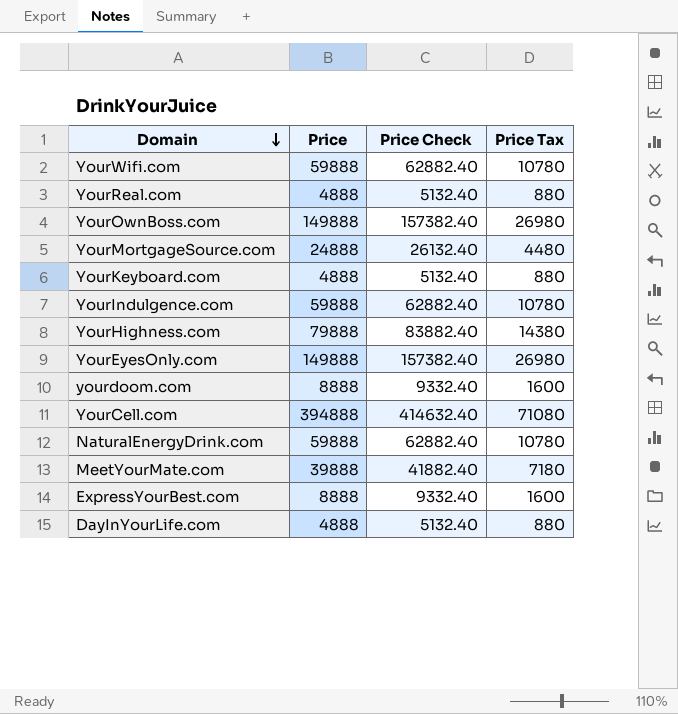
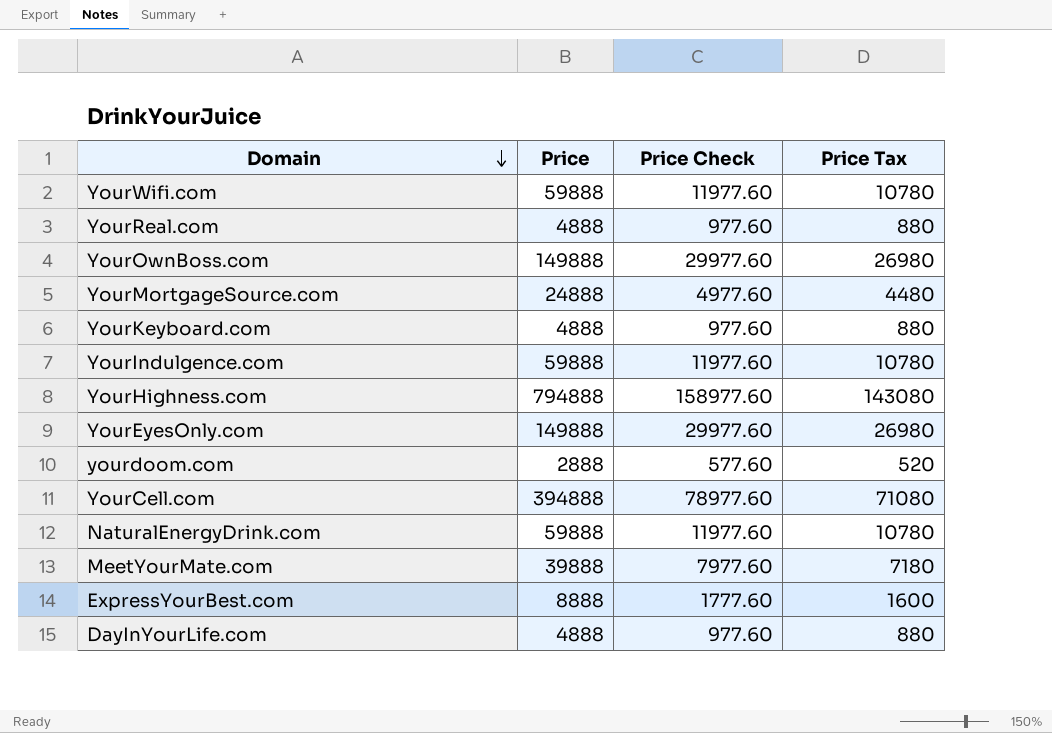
column Price Check | formula: [Price] * 1.05 -> [Price] * 0.2
YourHighness.com | Price: 79888 -> 794888
YourHighness.com | Price Tax: 14380 -> 143080
yourdoom.com | Price: 8888 -> 2888
yourdoom.com | Price Tax: 1600 -> 520

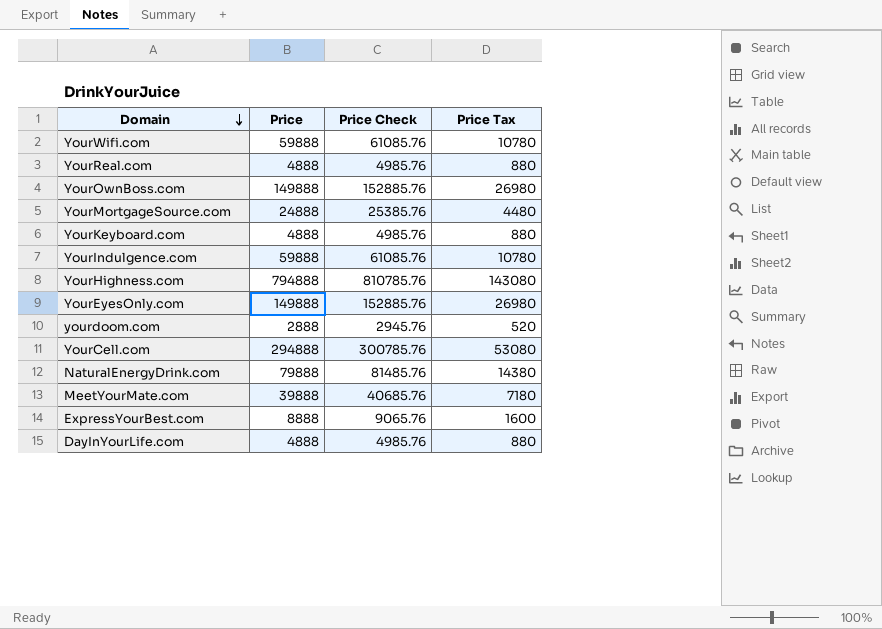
column Price Check | formula: [Price] * 0.2 -> [Price] * 1.02
YourCell.com | Price: 394888 -> 294888
YourCell.com | Price Tax: 71080 -> 53080
NaturalEnergyDrink.com | Price: 59888 -> 79888
NaturalEnergyDrink.com | Price Tax: 10780 -> 14380

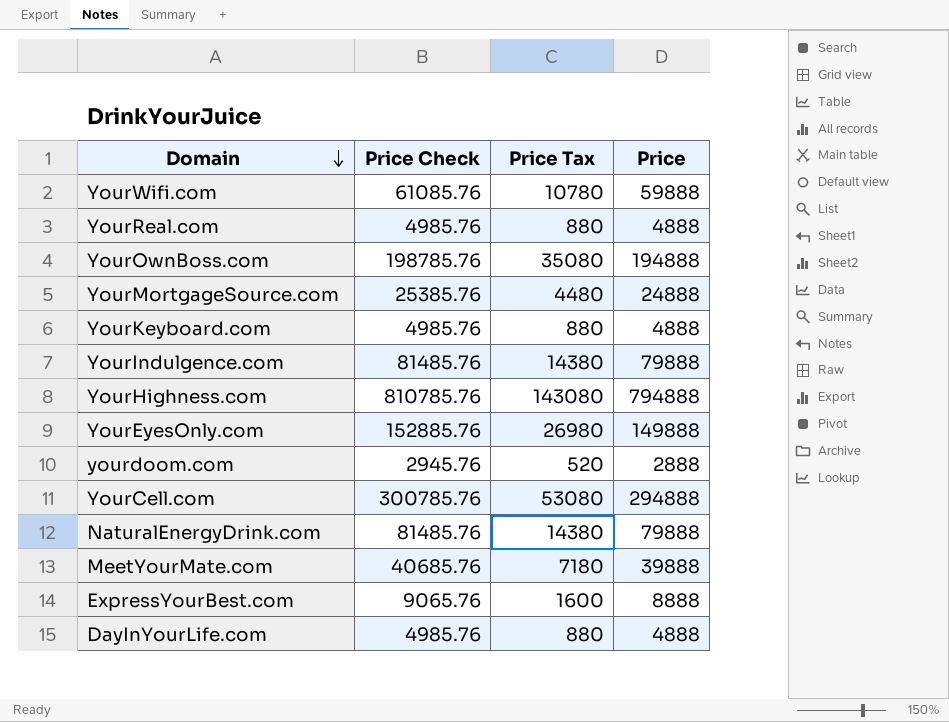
column Price | position: 2 -> 4
YourOwnBoss.com | Price Check: 152885.76 -> 198785.76
YourOwnBoss.com | Price Tax: 26980 -> 35080
YourOwnBoss.com | Price: 149888 -> 194888
YourIndulgence.com | Price Check: 61085.76 -> 81485.76
YourIndulgence.com | Price Tax: 10780 -> 14380
YourIndulgence.com | Price: 59888 -> 79888

